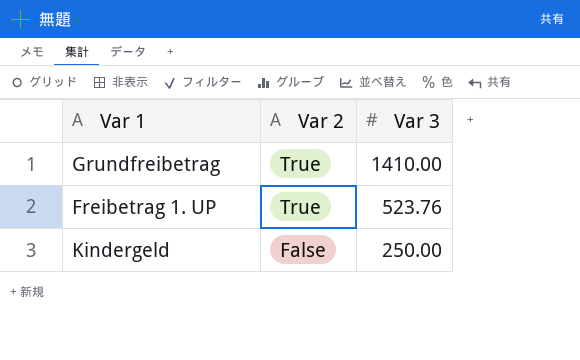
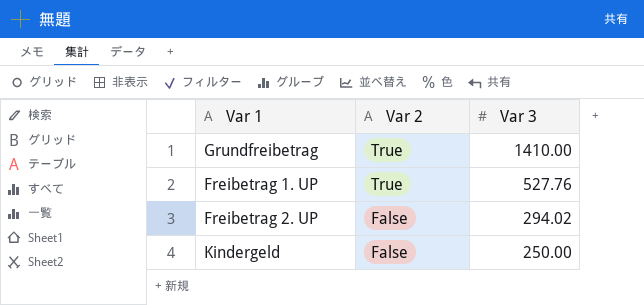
Freibetrag 1. UP | Var 3: 523.76 -> 527.76
row Freibetrag 2. UP: none -> False | 294.02

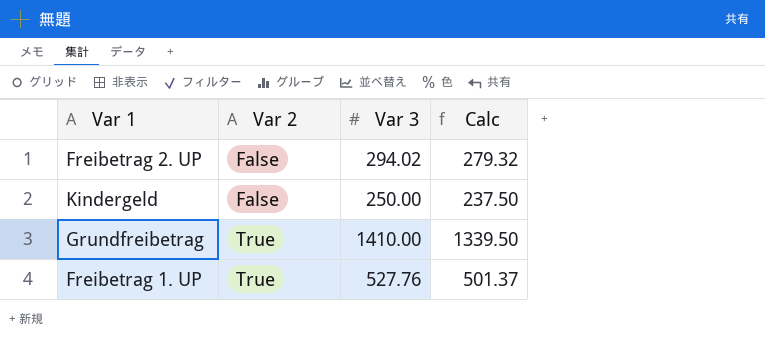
row order: Var 2 descending -> Var 2 ascending
column Calc | formula: none -> [Var 3] * 0.95

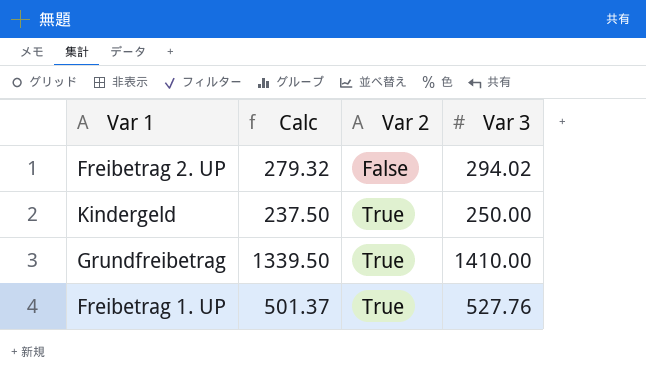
column Calc | position: 4 -> 2
Kindergeld | Var 2: False -> True

